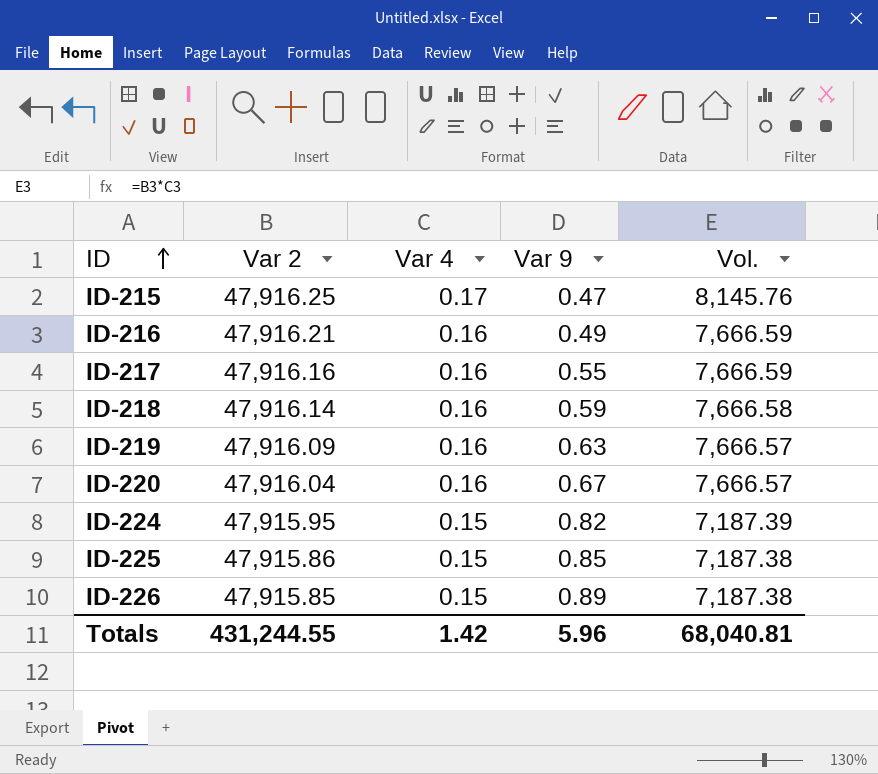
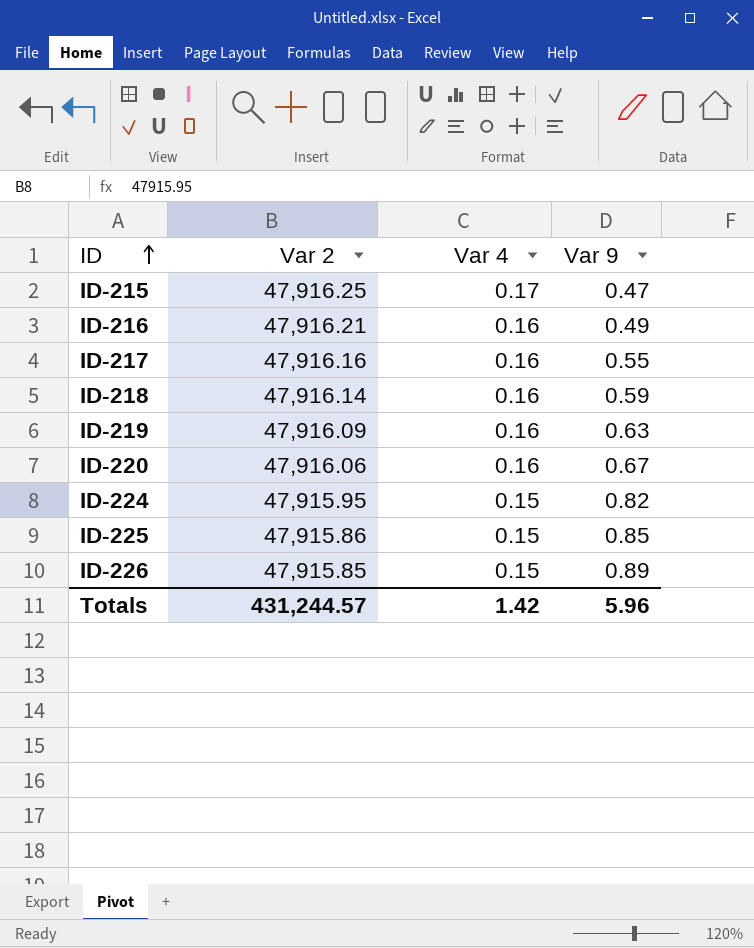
column Vol. | formula: [Var 2] * [Var 4] -> none
ID-220 | Var 2: 47,916.04 -> 47,916.06
Totals | Var 2: 431,244.55 -> 431,244.57

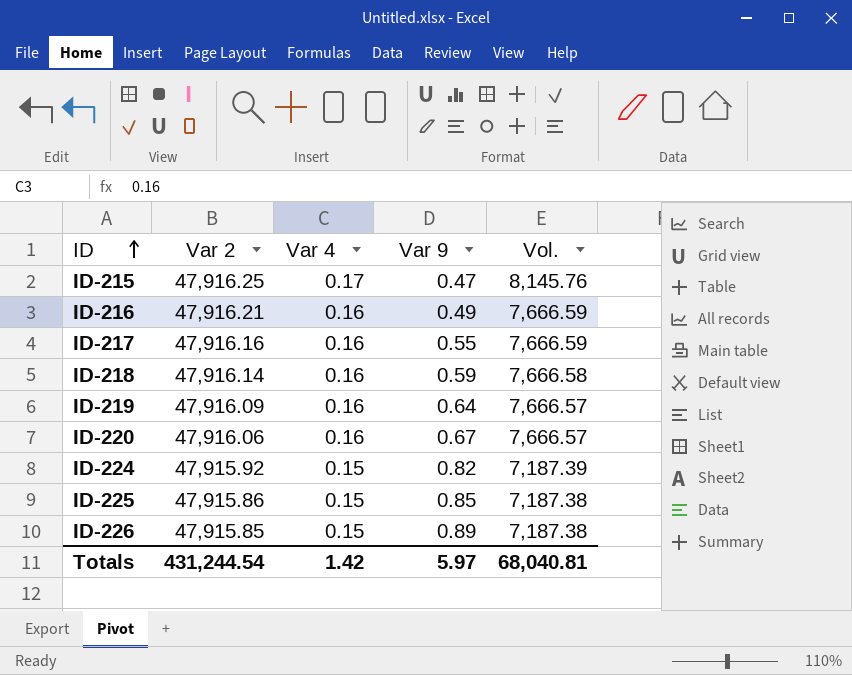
column Vol. | formula: none -> [Var 2] * [Var 4]
ID-219 | Var 9: 0.63 -> 0.64
ID-224 | Var 2: 47,915.95 -> 47,915.92
Totals | Var 2: 431,244.57 -> 431,244.54
Totals | Var 9: 5.96 -> 5.97

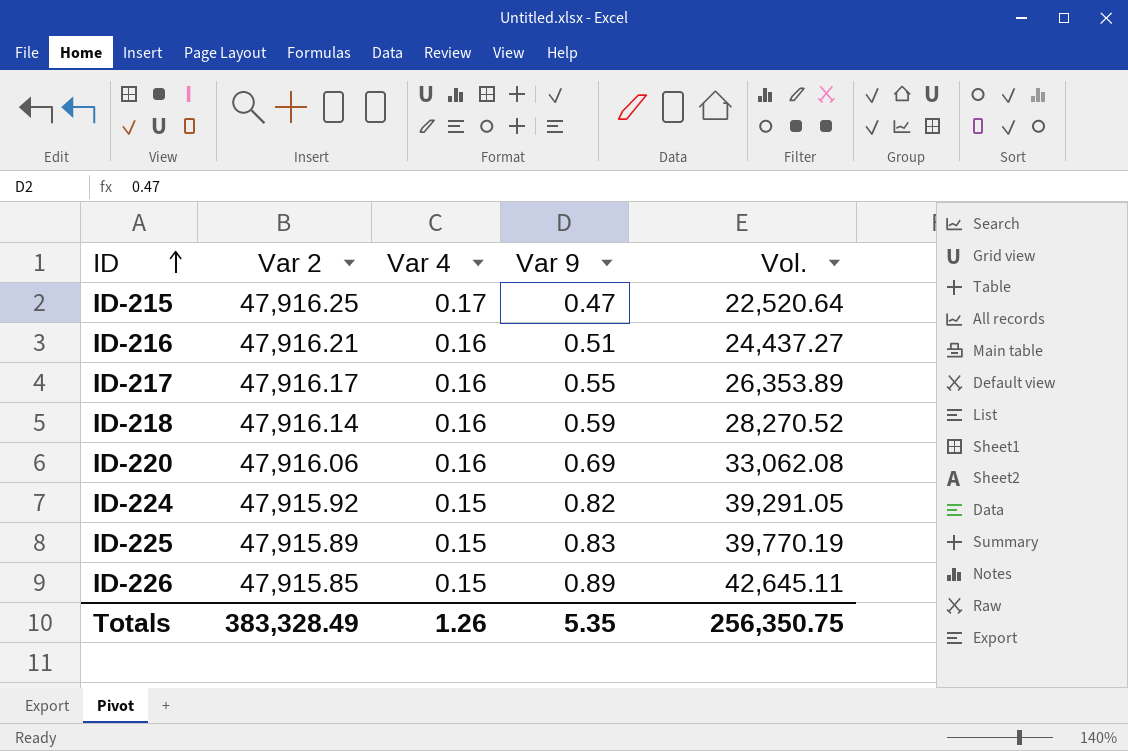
column Vol. | formula: [Var 2] * [Var 4] -> [Var 2] * [Var 9]
row ID-219: 47,916.09 | 0.16 | 0.64 | 7,666.57 -> none
ID-216 | Var 9: 0.49 -> 0.51
ID-217 | Var 2: 47,916.16 -> 47,916.17
ID-220 | Var 9: 0.67 -> 0.69
ID-225 | Var 2: 47,915.86 -> 47,915.89
ID-225 | Var 9: 0.85 -> 0.83
Totals | Var 2: 431,244.54 -> 383,328.49
Totals | Var 4: 1.42 -> 1.26
Totals | Var 9: 5.97 -> 5.35
Totals | Vol.: 68,040.81 -> 256,350.75

